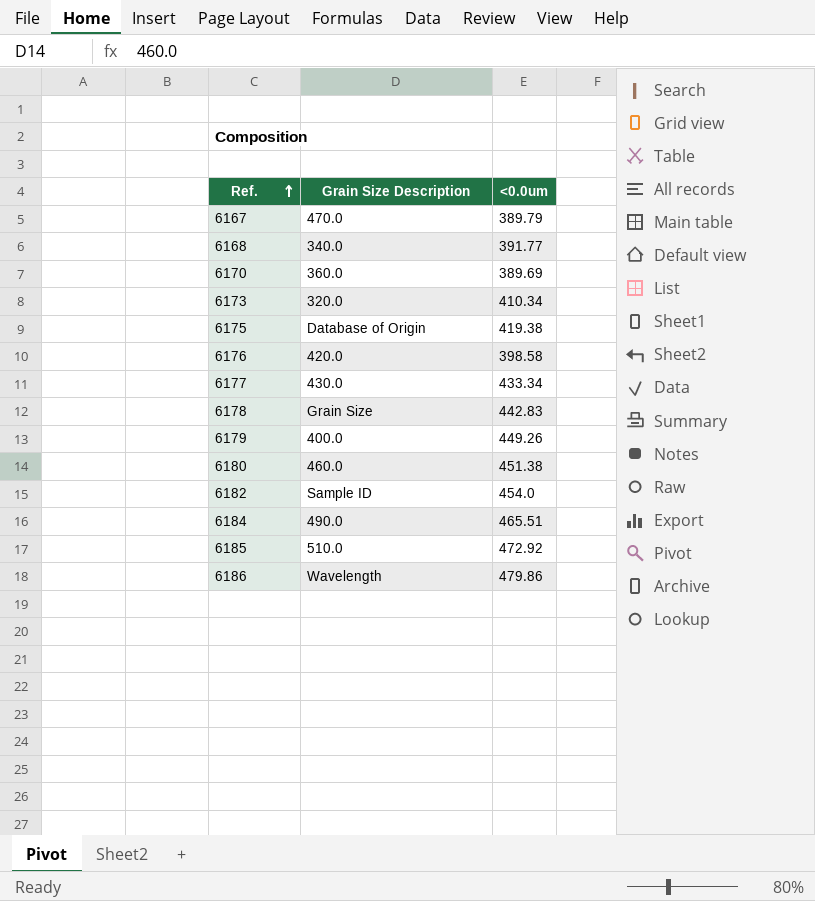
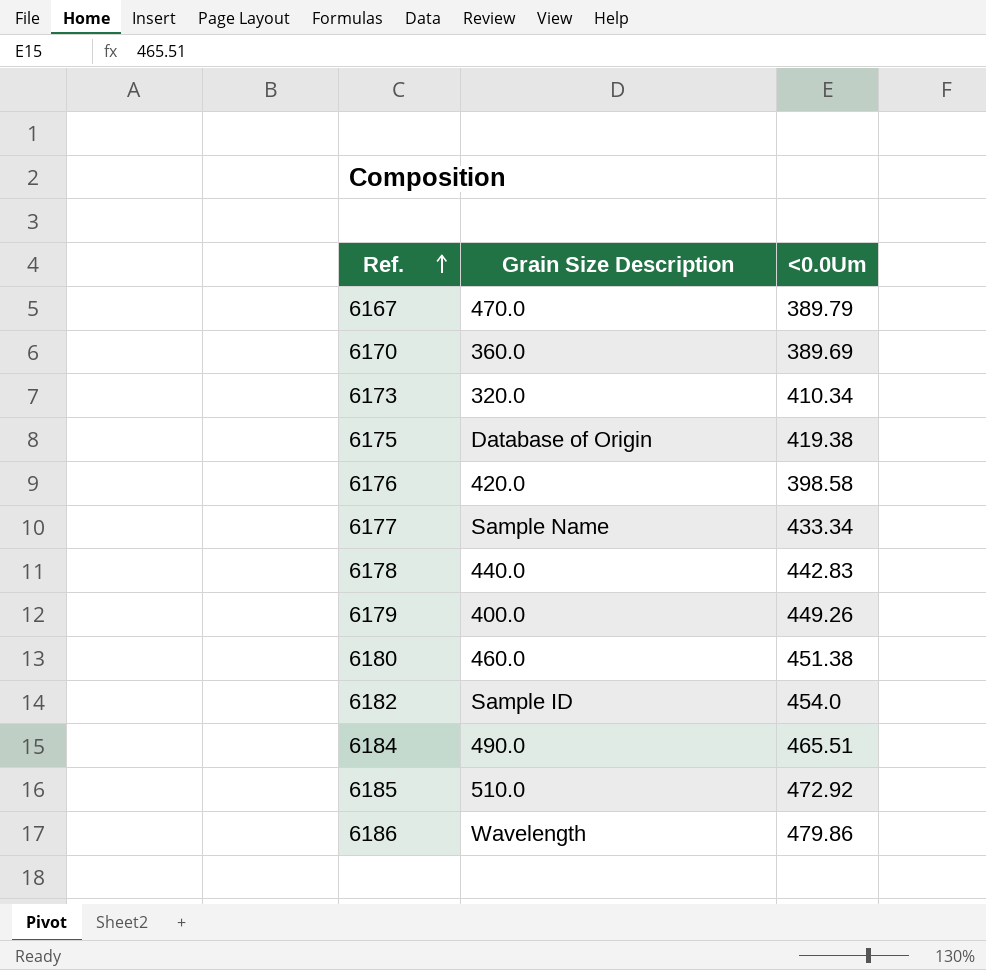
column name: <0.0um -> <0.0Um
row 6168: 340.0 | 391.77 -> none
6177 | Grain Size Description: 430.0 -> Sample Name
6178 | Grain Size Description: Grain Size -> 440.0

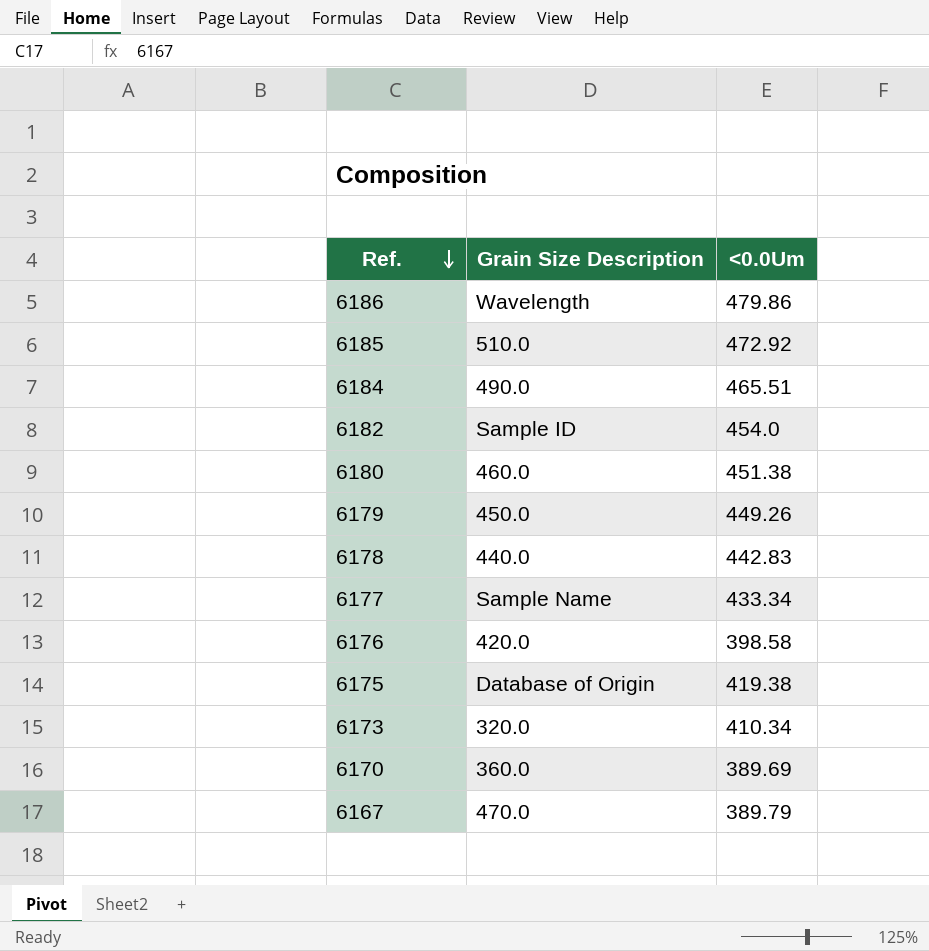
row order: Ref. ascending -> Ref. descending
6179 | Grain Size Description: 400.0 -> 450.0

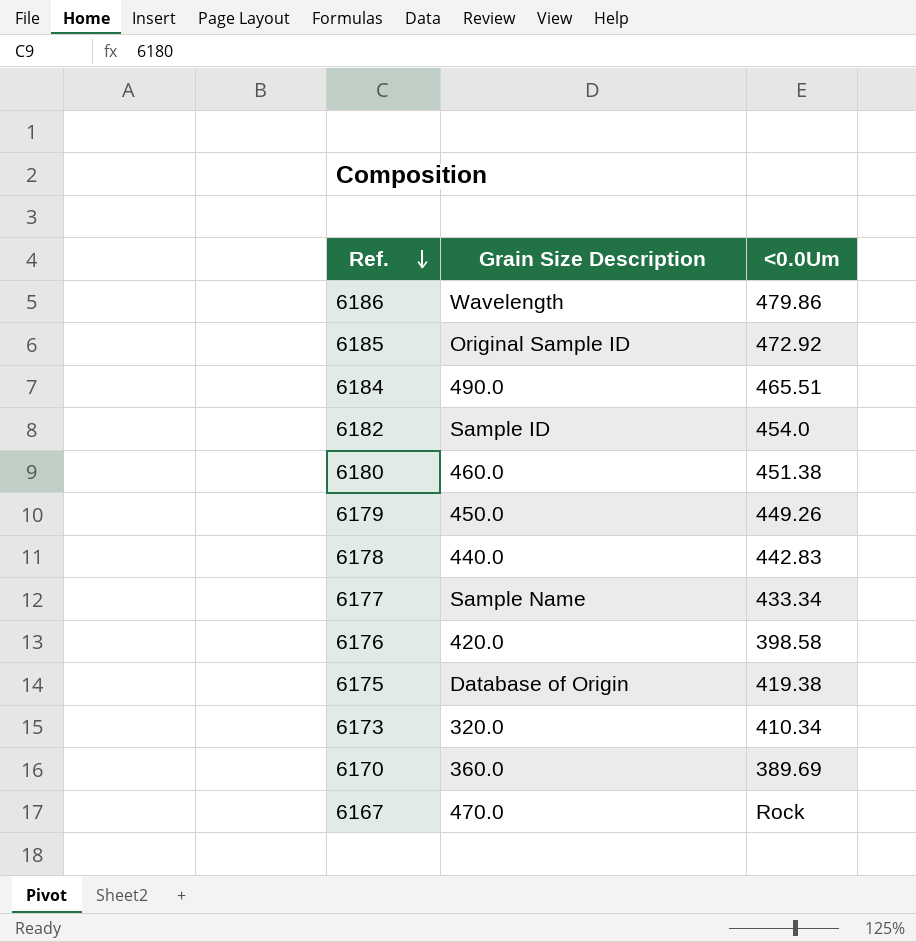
6185 | Grain Size Description: 510.0 -> Original Sample ID
6167 | <0.0Um: 389.79 -> Rock

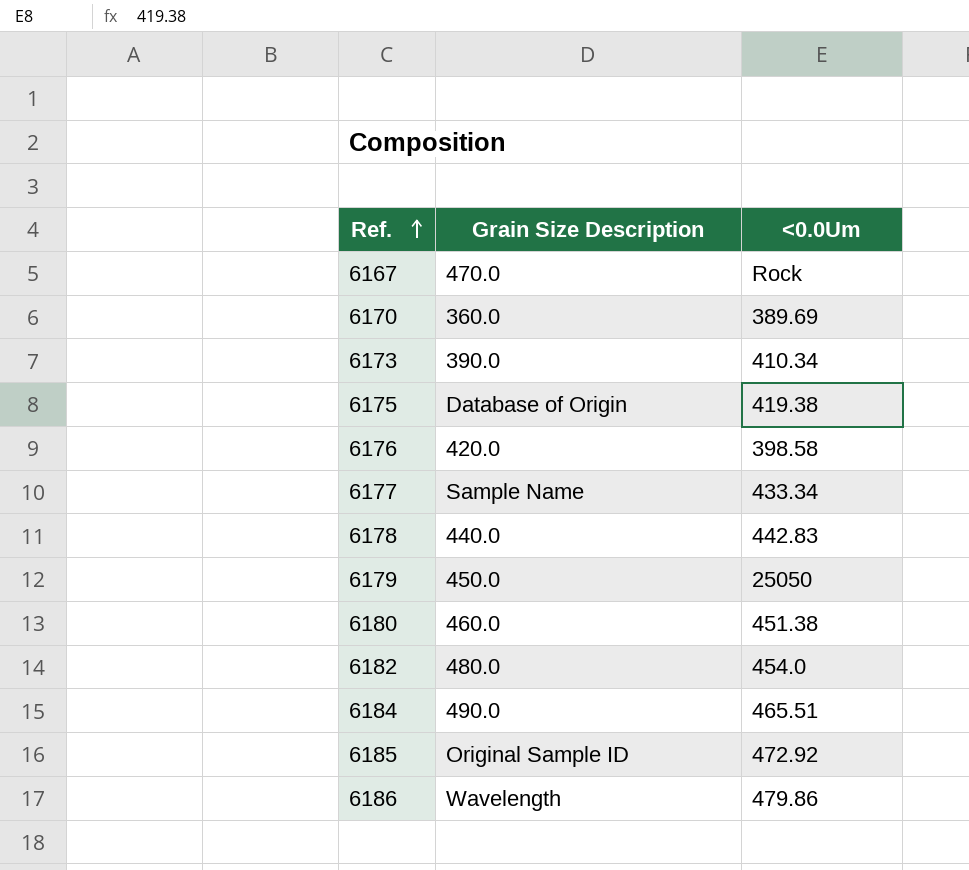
row order: Ref. descending -> Ref. ascending
6173 | Grain Size Description: 320.0 -> 390.0
6179 | <0.0Um: 449.26 -> 25050
6182 | Grain Size Description: Sample ID -> 480.0

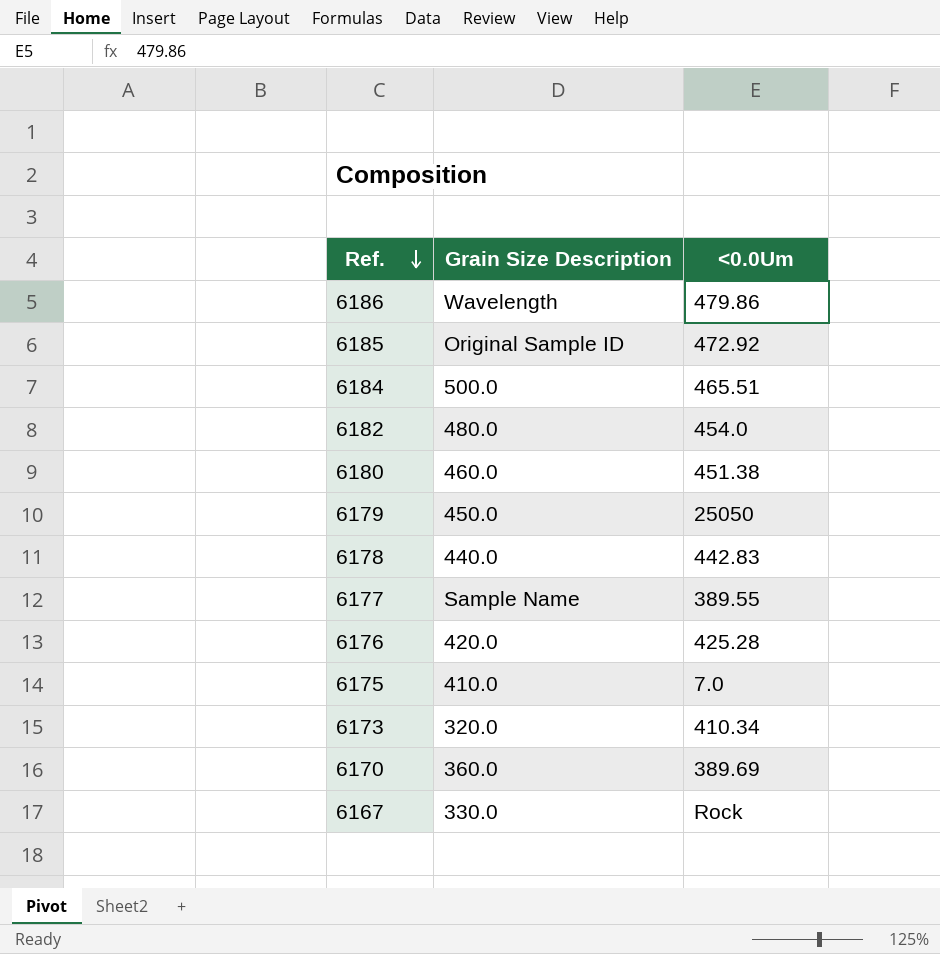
row order: Ref. ascending -> Ref. descending
6184 | Grain Size Description: 490.0 -> 500.0
6177 | <0.0Um: 433.34 -> 389.55
6176 | <0.0Um: 398.58 -> 425.28
6175 | Grain Size Description: Database of Origin -> 410.0
6175 | <0.0Um: 419.38 -> 7.0
6173 | Grain Size Description: 390.0 -> 320.0
6167 | Grain Size Description: 470.0 -> 330.0

